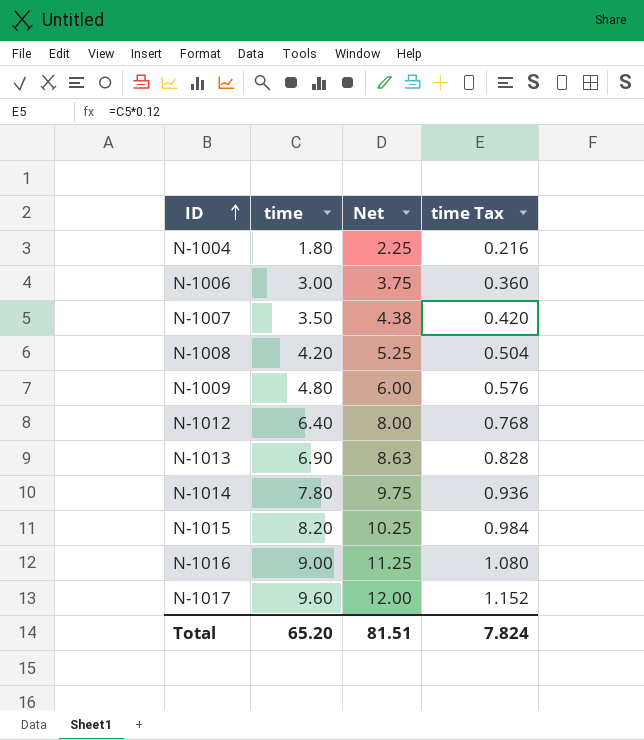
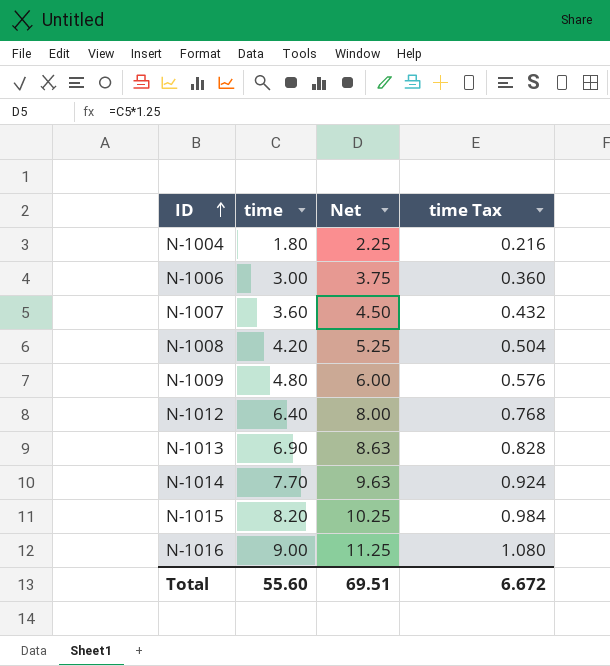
row N-1017: 9.60 | 12.00 | 1.152 -> none
N-1007 | time: 3.50 -> 3.60
N-1007 | Net: 4.38 -> 4.50
N-1007 | time Tax: 0.420 -> 0.432
N-1014 | time: 7.80 -> 7.70
N-1014 | Net: 9.75 -> 9.63
N-1014 | time Tax: 0.936 -> 0.924
Total | time: 65.20 -> 55.60
Total | Net: 81.51 -> 69.51
Total | time Tax: 7.824 -> 6.672

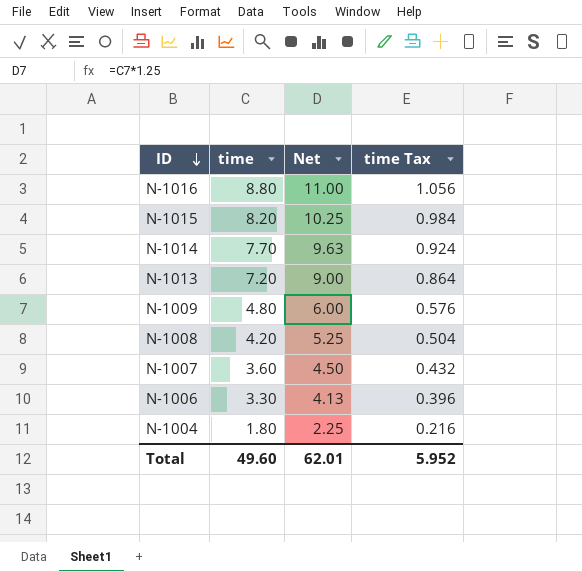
row order: ID ascending -> ID descending
row N-1012: 6.40 | 8.00 | 0.768 -> none
N-1016 | time: 9.00 -> 8.80
N-1016 | Net: 11.25 -> 11.00
N-1016 | time Tax: 1.080 -> 1.056
N-1013 | time: 6.90 -> 7.20
N-1013 | Net: 8.63 -> 9.00
N-1013 | time Tax: 0.828 -> 0.864
N-1006 | time: 3.00 -> 3.30
N-1006 | Net: 3.75 -> 4.13
N-1006 | time Tax: 0.360 -> 0.396
Total | time: 55.60 -> 49.60
Total | Net: 69.51 -> 62.01
Total | time Tax: 6.672 -> 5.952

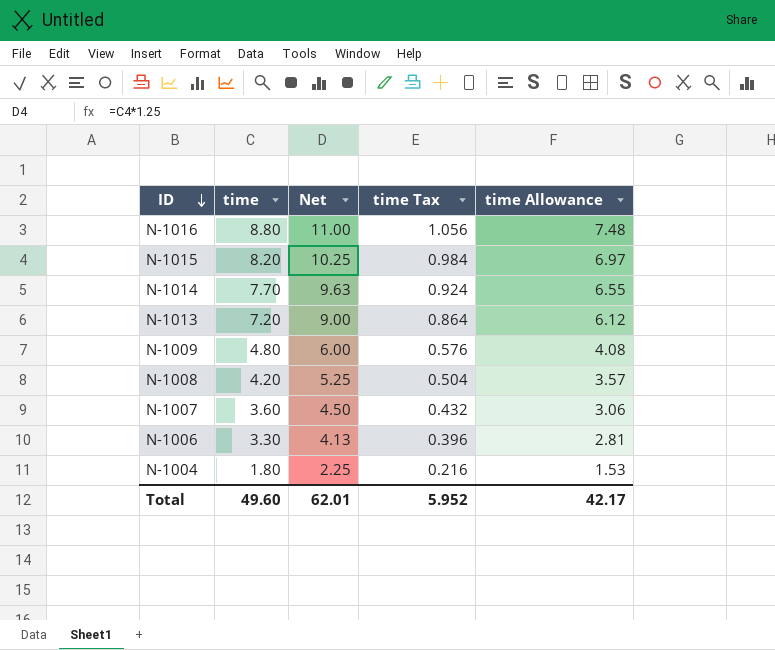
column time Allowance | formula: none -> [time] * 0.85

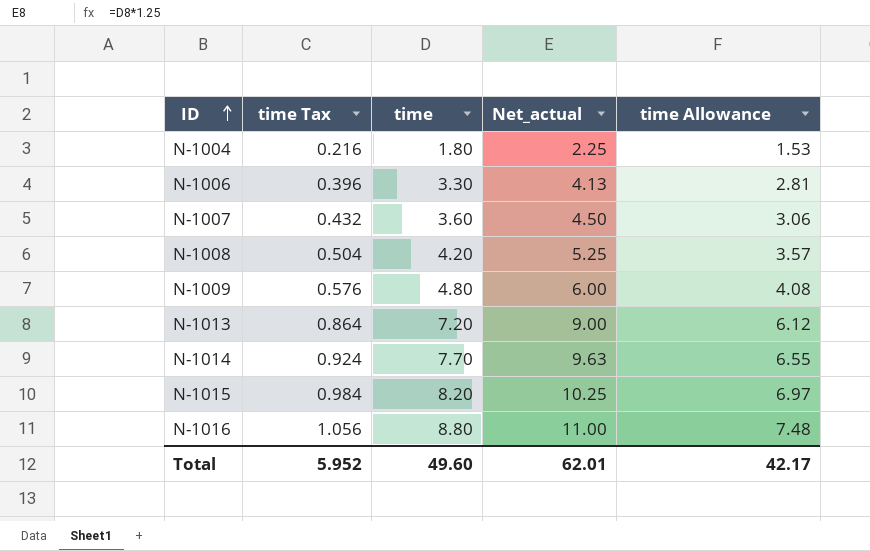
row order: ID descending -> ID ascending
column time Tax | position: 4 -> 2
column name: Net -> Net_actual

